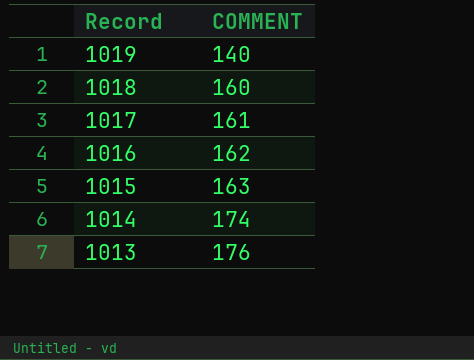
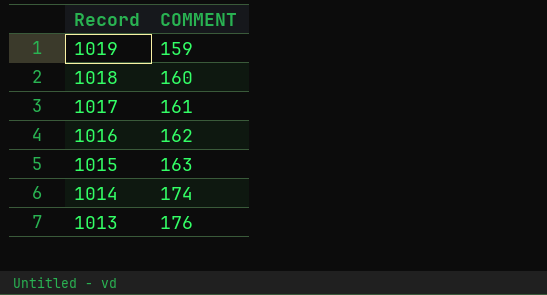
1019 | COMMENT: 140 -> 159

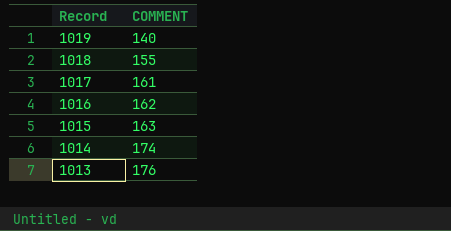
1019 | COMMENT: 159 -> 140
1018 | COMMENT: 160 -> 155

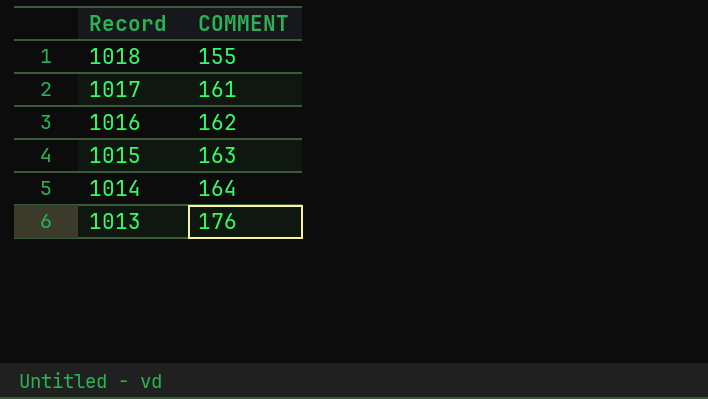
row 1019: 140 -> none
1014 | COMMENT: 174 -> 164

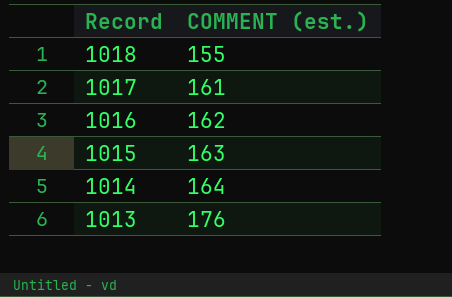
column name: COMMENT -> COMMENT (est.)

